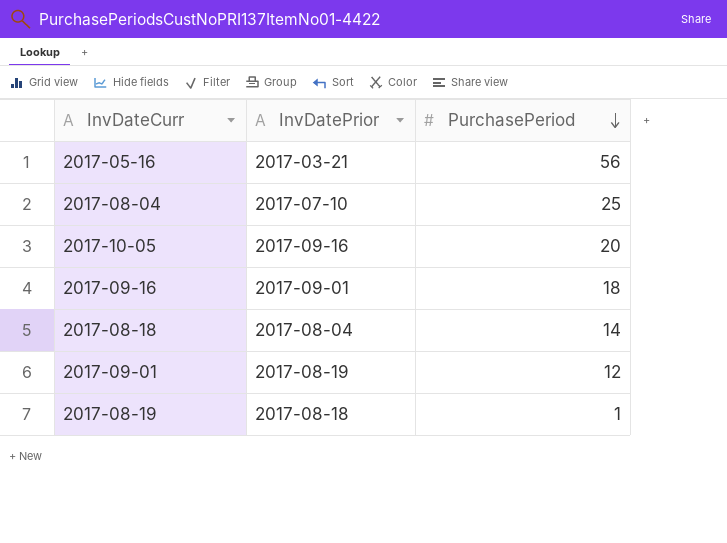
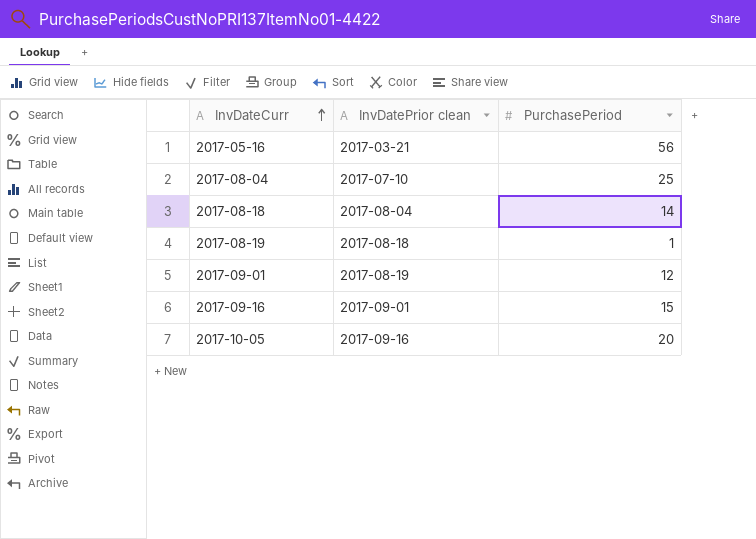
row order: PurchasePeriod descending -> InvDateCurr ascending
column name: InvDatePrior -> InvDatePrior clean
2017-09-16 | PurchasePeriod: 18 -> 15

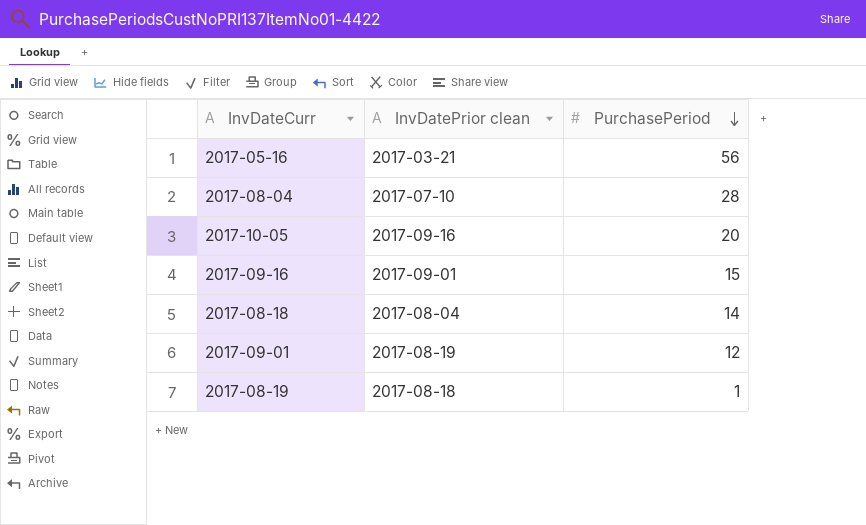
row order: InvDateCurr ascending -> PurchasePeriod descending
2017-08-04 | PurchasePeriod: 25 -> 28

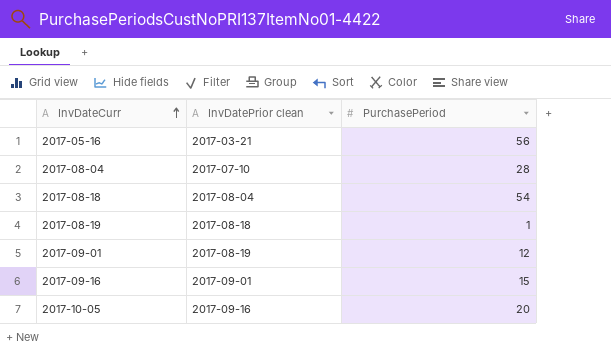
row order: PurchasePeriod descending -> InvDateCurr ascending
2017-08-18 | PurchasePeriod: 14 -> 54

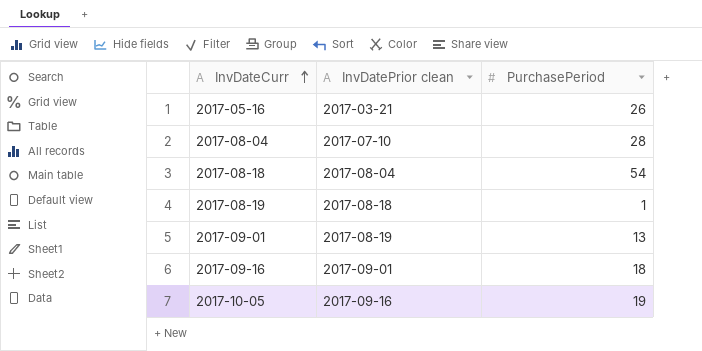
2017-05-16 | PurchasePeriod: 56 -> 26
2017-09-01 | PurchasePeriod: 12 -> 13
2017-09-16 | PurchasePeriod: 15 -> 18
2017-10-05 | PurchasePeriod: 20 -> 19

